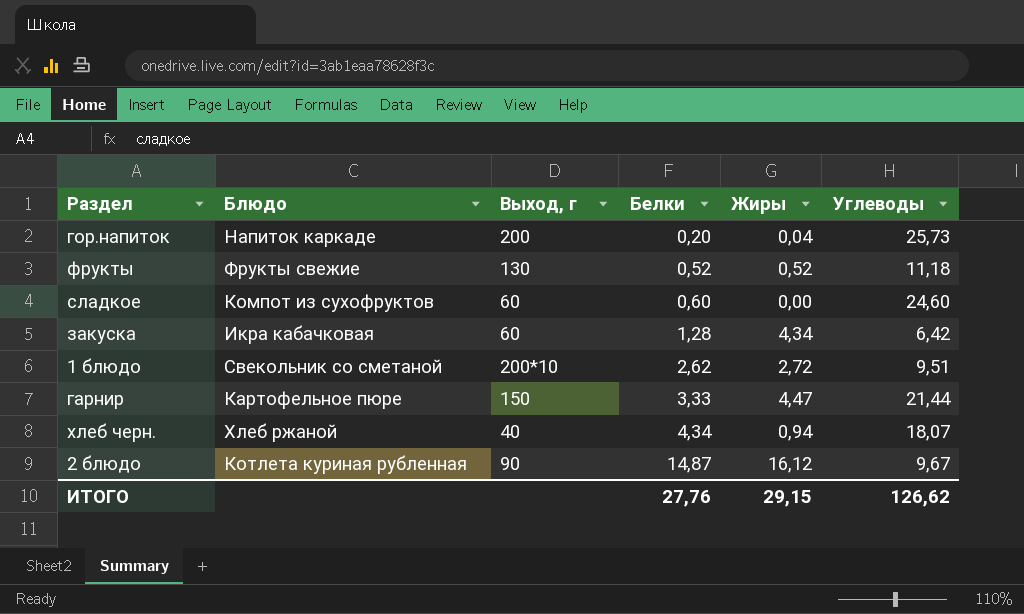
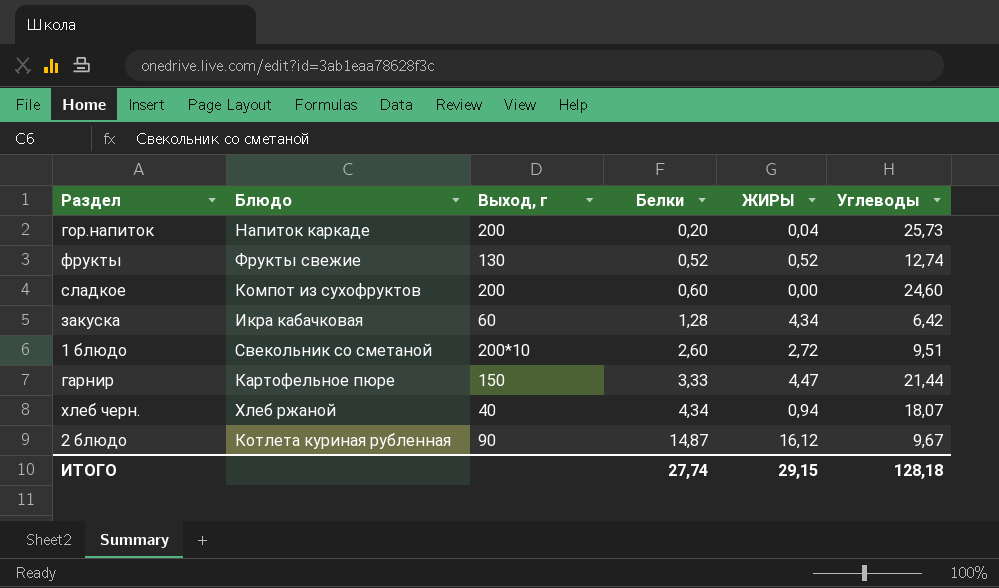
column name: Жиры -> ЖИРЫ
фрукты | Углеводы: 11,18 -> 12,74
сладкое | Выход, г: 60 -> 200
1 блюдо | Белки: 2,62 -> 2,60
ИТОГО | Белки: 27,76 -> 27,74
ИТОГО | Углеводы: 126,62 -> 128,18

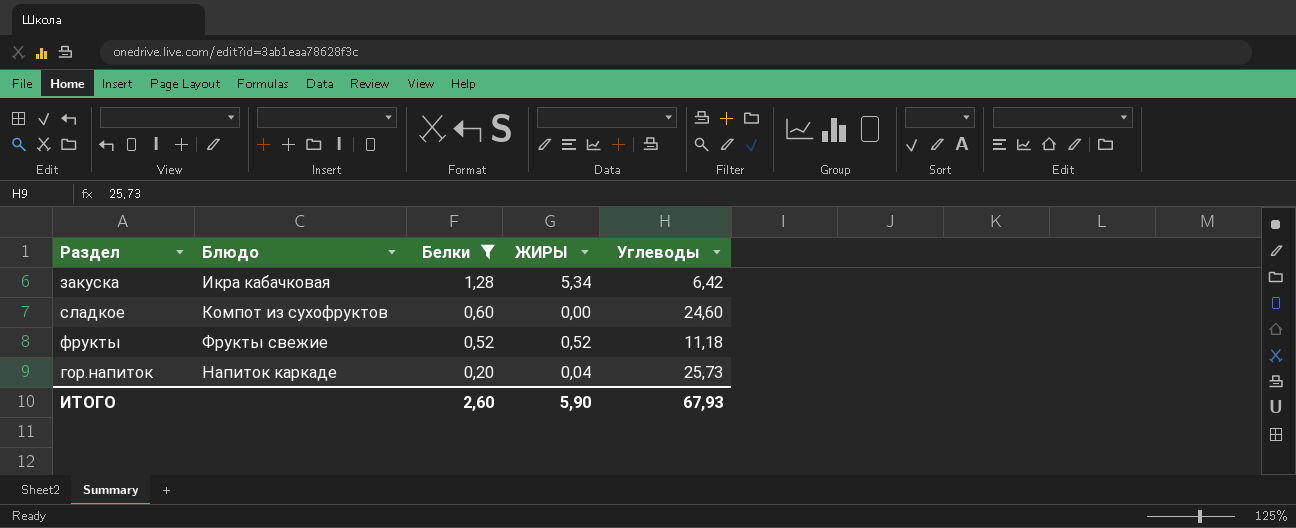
filter: none -> Белки <= 1,28
row order: Белки ascending -> Белки descending
column Выход, г | position: 3 -> none
закуска | ЖИРЫ: 4,34 -> 5,34
фрукты | Углеводы: 12,74 -> 11,18
ИТОГО | Белки: 27,74 -> 2,60
ИТОГО | ЖИРЫ: 29,15 -> 5,90
ИТОГО | Углеводы: 128,18 -> 67,93

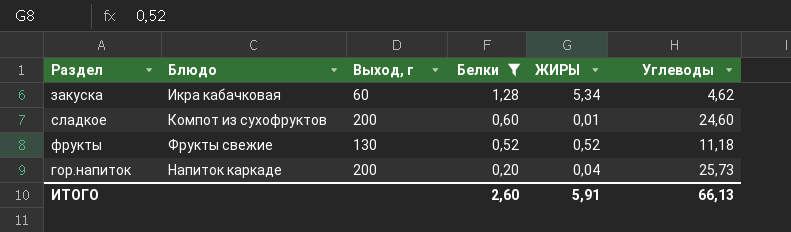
column Выход, г | position: none -> 3
закуска | Углеводы: 6,42 -> 4,62
сладкое | ЖИРЫ: 0,00 -> 0,01
ИТОГО | ЖИРЫ: 5,90 -> 5,91
ИТОГО | Углеводы: 67,93 -> 66,13

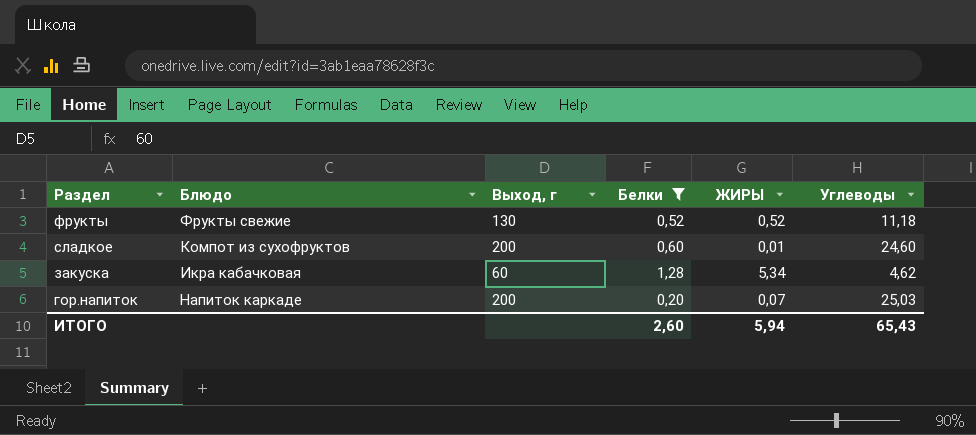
row order: Белки descending -> Раздел descending
гор.напиток | ЖИРЫ: 0,04 -> 0,07
гор.напиток | Углеводы: 25,73 -> 25,03
ИТОГО | ЖИРЫ: 5,91 -> 5,94
ИТОГО | Углеводы: 66,13 -> 65,43

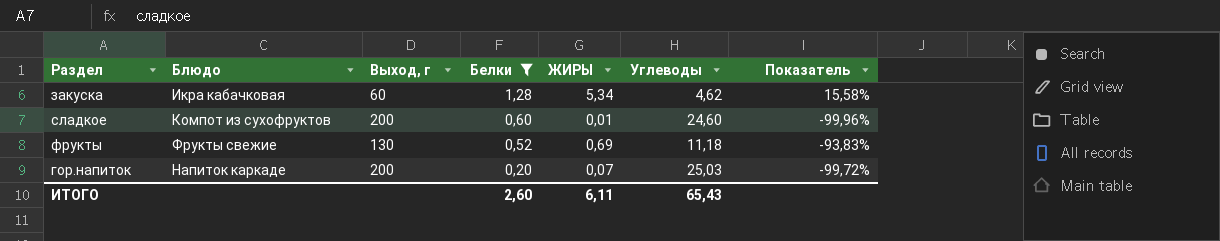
row order: Раздел descending -> Белки descending
column Показатель | formula: none -> ([ЖИРЫ] - [Углеводы]) / [Углеводы]
фрукты | ЖИРЫ: 0,52 -> 0,69
ИТОГО | ЖИРЫ: 5,94 -> 6,11

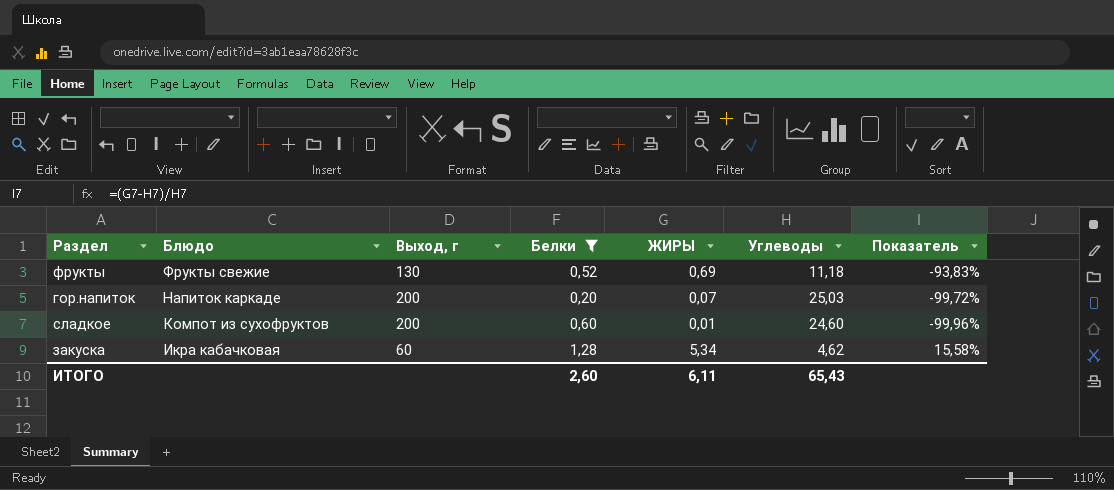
row order: Белки descending -> Блюдо descending

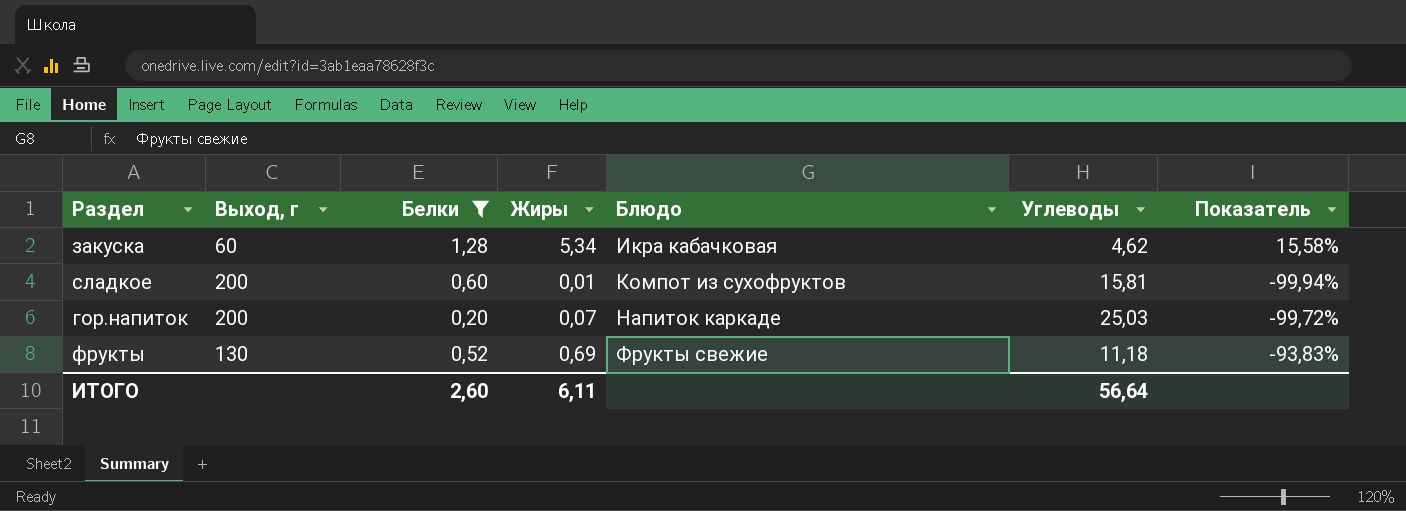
row order: Блюдо descending -> Блюдо ascending
column name: ЖИРЫ -> Жиры
column Блюдо | position: 2 -> 5
сладкое | Углеводы: 24,60 -> 15,81
сладкое | Показатель: -99,96% -> -99,94%
ИТОГО | Углеводы: 65,43 -> 56,64

